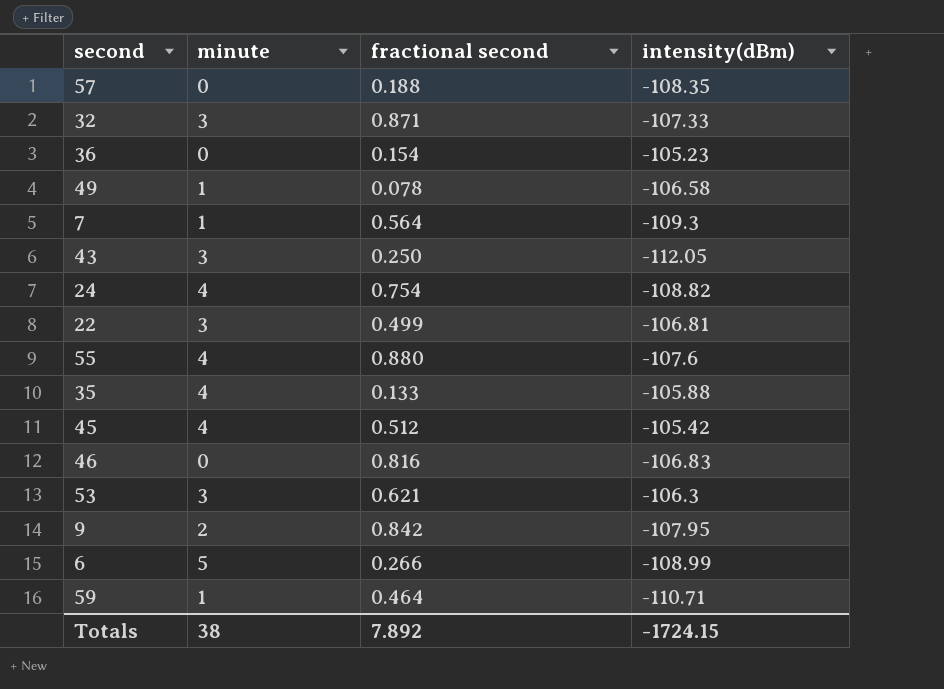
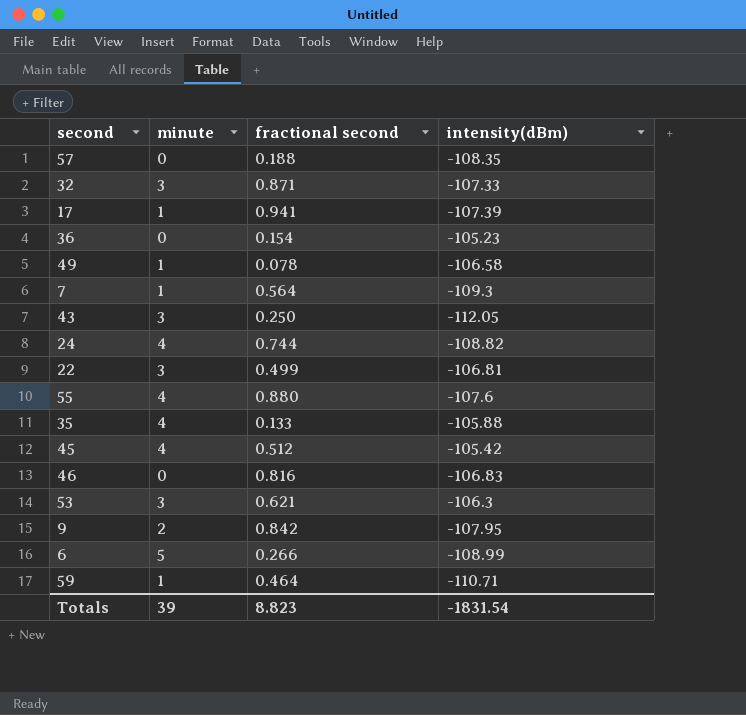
row 17: none -> 1 | 0.941 | -107.39
24 | fractional second: 0.754 -> 0.744
Totals | minute: 38 -> 39
Totals | fractional second: 7.892 -> 8.823
Totals | intensity(dBm): -1724.15 -> -1831.54

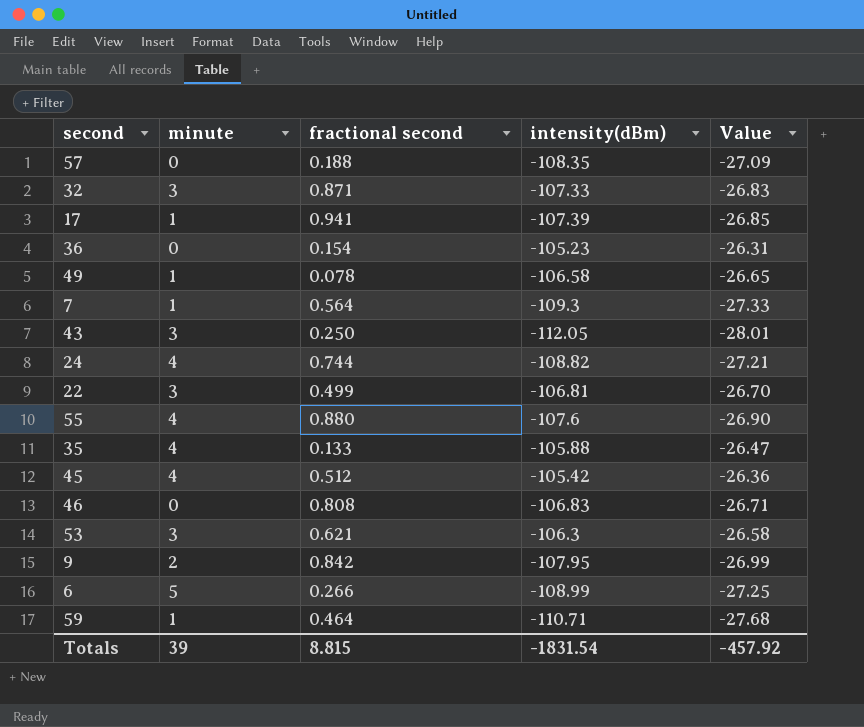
column Value | formula: none -> [intensity(dBm)] * 0.25
46 | fractional second: 0.816 -> 0.808
Totals | fractional second: 8.823 -> 8.815

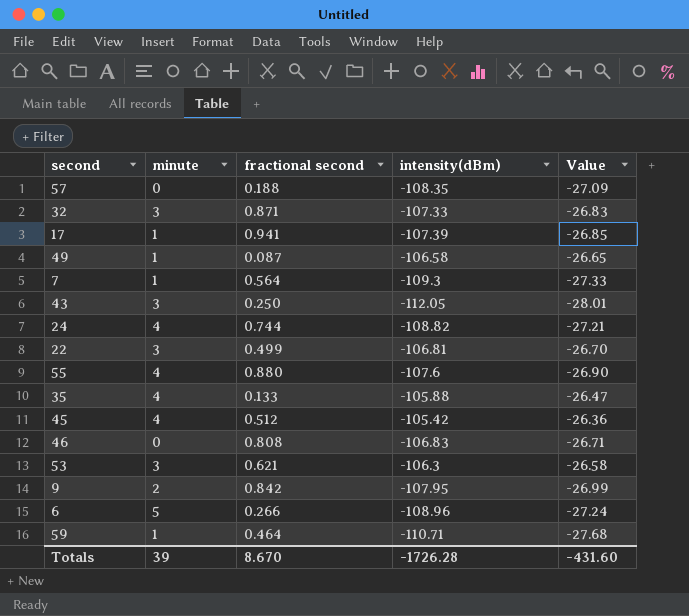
row 36: 0 | 0.154 | -105.23 | -26.31 -> none
49 | fractional second: 0.078 -> 0.087
6 | intensity(dBm): -108.99 -> -108.96
6 | Value: -27.25 -> -27.24
Totals | fractional second: 8.815 -> 8.670
Totals | intensity(dBm): -1831.54 -> -1726.28
Totals | Value: -457.92 -> -431.60

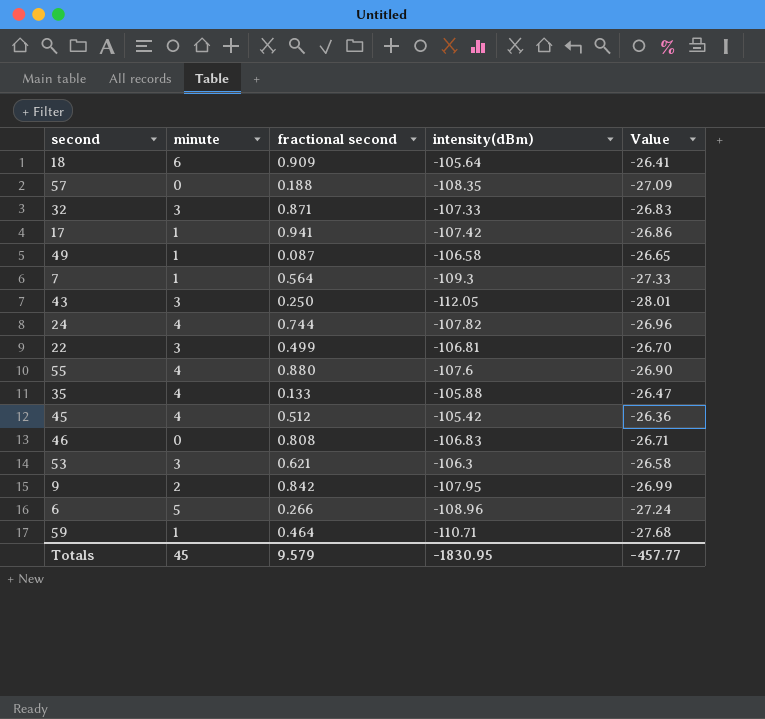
row 18: none -> 6 | 0.909 | -105.64 | -26.41
17 | intensity(dBm): -107.39 -> -107.42
17 | Value: -26.85 -> -26.86
24 | intensity(dBm): -108.82 -> -107.82
24 | Value: -27.21 -> -26.96
Totals | minute: 39 -> 45
Totals | fractional second: 8.670 -> 9.579
Totals | intensity(dBm): -1726.28 -> -1830.95
Totals | Value: -431.60 -> -457.77

